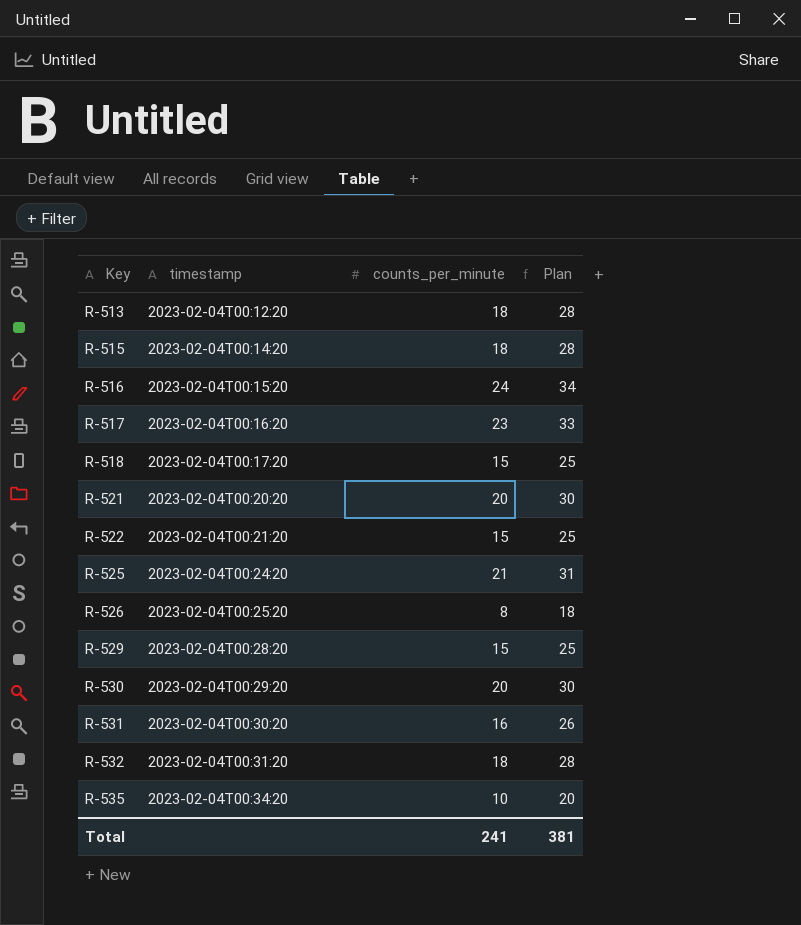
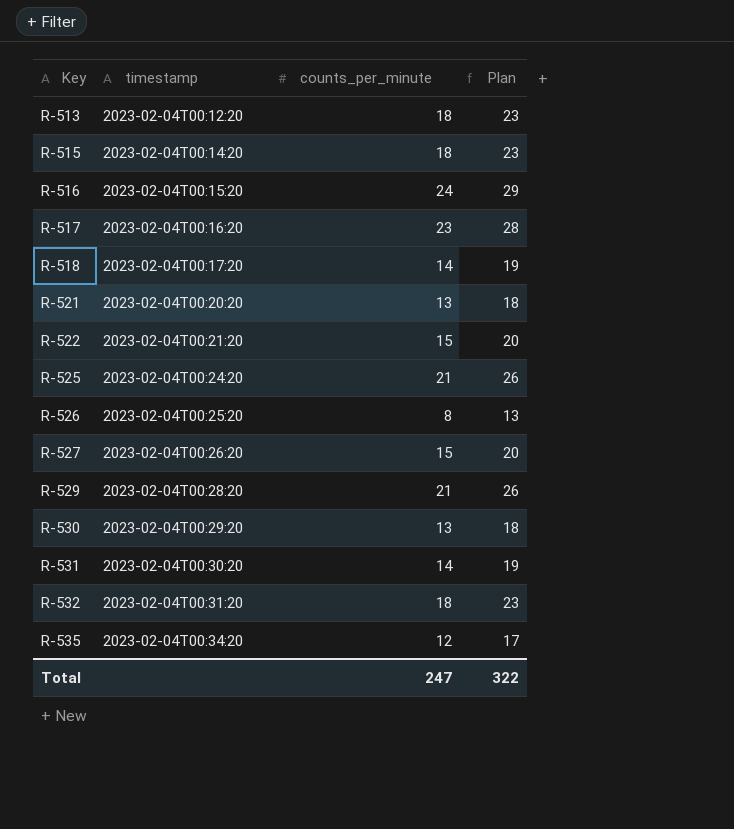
column Plan | formula: [counts_per_minute] + 10 -> [counts_per_minute] + 5
R-518 | counts_per_minute: 15 -> 14
R-521 | counts_per_minute: 20 -> 13
row R-527: none -> 2023-02-04T00:26:20 | 15 | 20
R-529 | counts_per_minute: 15 -> 21
R-530 | counts_per_minute: 20 -> 13
R-531 | counts_per_minute: 16 -> 14
R-535 | counts_per_minute: 10 -> 12
Total | counts_per_minute: 241 -> 247
Total | Plan: 381 -> 322

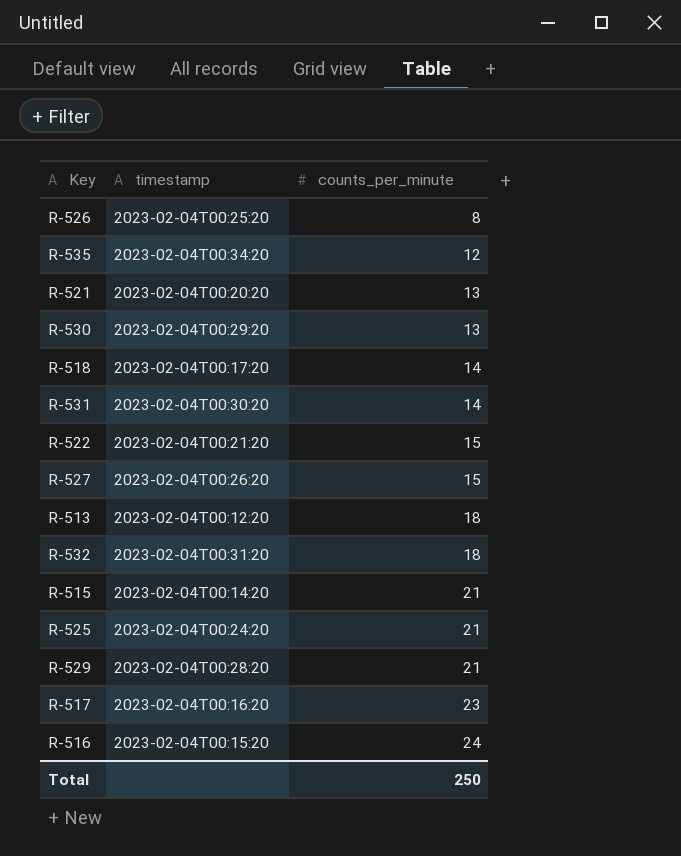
row order: Key ascending -> counts_per_minute ascending
column Plan | formula: [counts_per_minute] + 5 -> none
R-515 | counts_per_minute: 18 -> 21
Total | counts_per_minute: 247 -> 250

